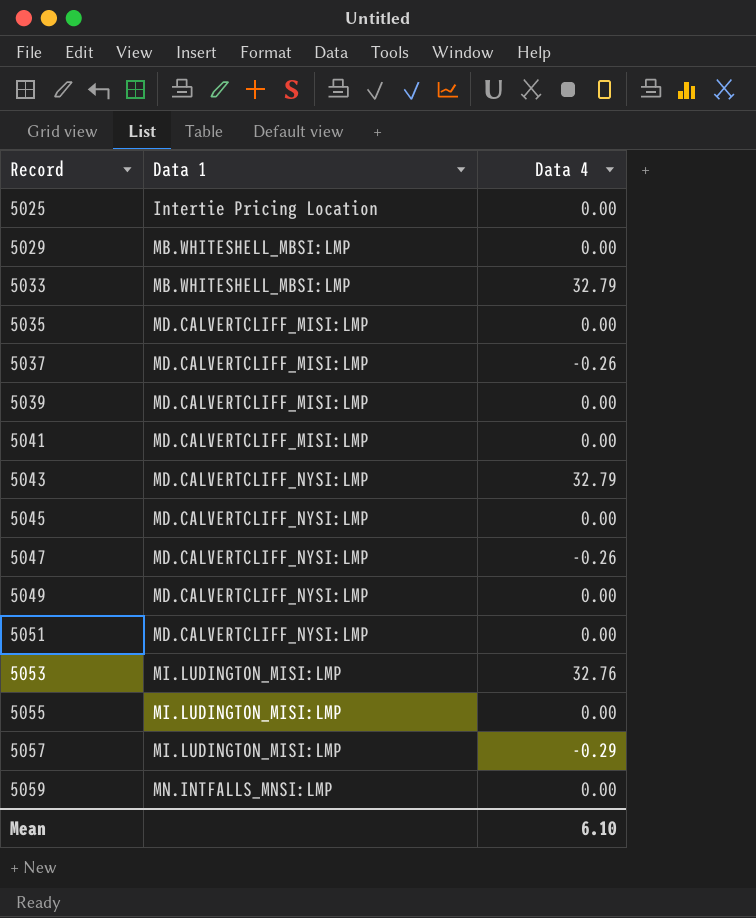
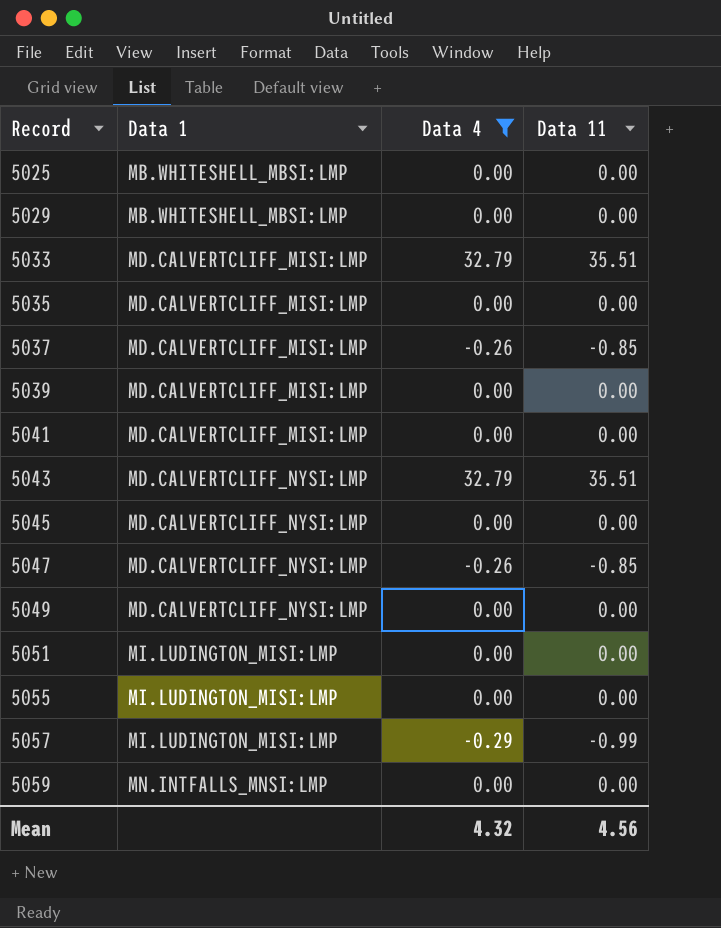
filter: none -> Data 4 != 32.76
column Data 11 | position: none -> 4
5025 | Data 1: Intertie Pricing Location -> MB.WHITESHELL_MBSI:LMP
5033 | Data 1: MB.WHITESHELL_MBSI:LMP -> MD.CALVERTCLIFF_MISI:LMP
5051 | Data 1: MD.CALVERTCLIFF_NYSI:LMP -> MI.LUDINGTON_MISI:LMP
Mean | Data 4: 6.10 -> 4.32

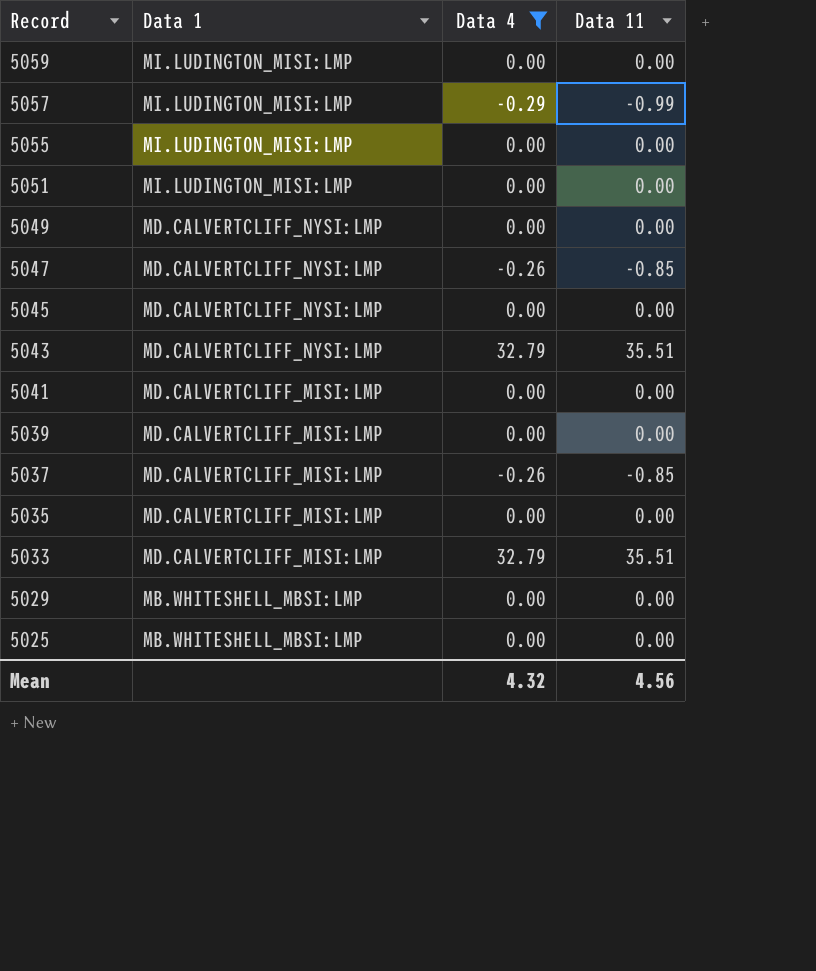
row order: Record ascending -> Record descending
5059 | Data 1: MN.INTFALLS_MNSI:LMP -> MI.LUDINGTON_MISI:LMP

